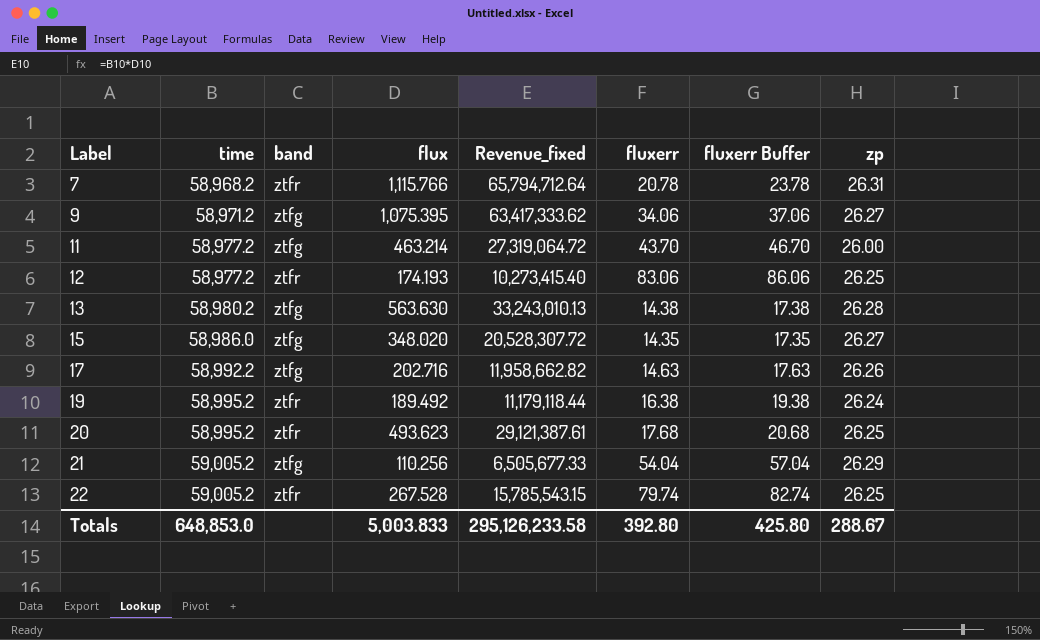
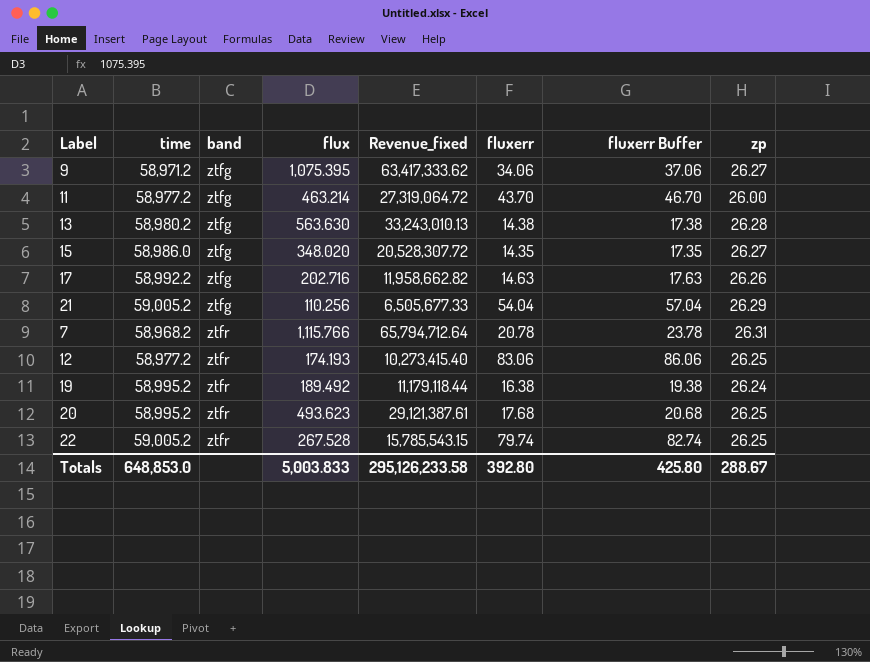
row order: Label ascending -> band ascending

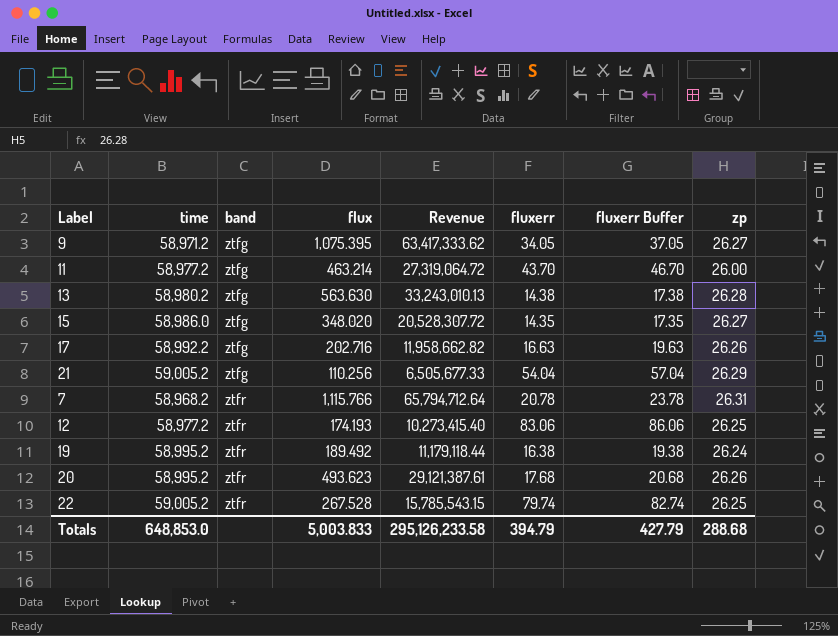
column name: Revenue_fixed -> Revenue
9 | fluxerr: 34.06 -> 34.05
9 | fluxerr Buffer: 37.06 -> 37.05
17 | fluxerr: 14.63 -> 16.63
17 | fluxerr Buffer: 17.63 -> 19.63
20 | zp: 26.25 -> 26.26
Totals | fluxerr: 392.80 -> 394.79
Totals | fluxerr Buffer: 425.80 -> 427.79
Totals | zp: 288.67 -> 288.68

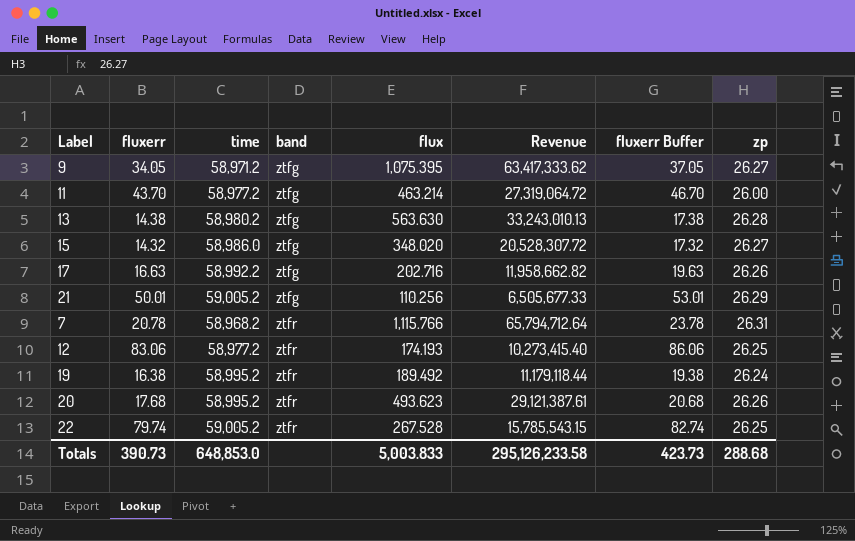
column fluxerr | position: 6 -> 2
15 | fluxerr: 14.35 -> 14.32
15 | fluxerr Buffer: 17.35 -> 17.32
21 | fluxerr: 54.04 -> 50.01
21 | fluxerr Buffer: 57.04 -> 53.01
Totals | fluxerr: 394.79 -> 390.73
Totals | fluxerr Buffer: 427.79 -> 423.73

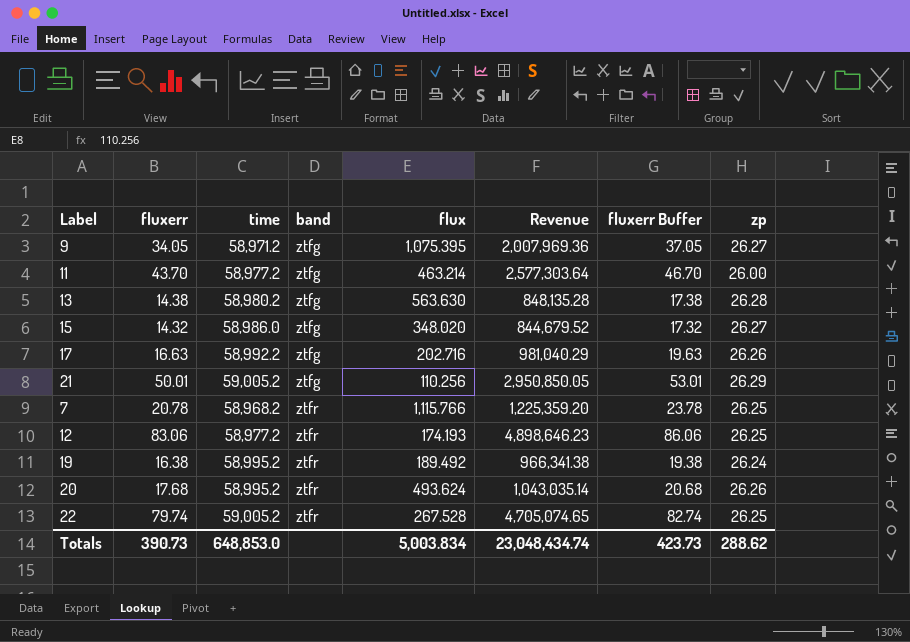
column Revenue | formula: [time] * [flux] -> [fluxerr] * [time]
7 | zp: 26.31 -> 26.25
20 | flux: 493.623 -> 493.624
Totals | flux: 5,003.833 -> 5,003.834
Totals | Revenue: 295,126,233.58 -> 23,048,434.74
Totals | zp: 288.68 -> 288.62

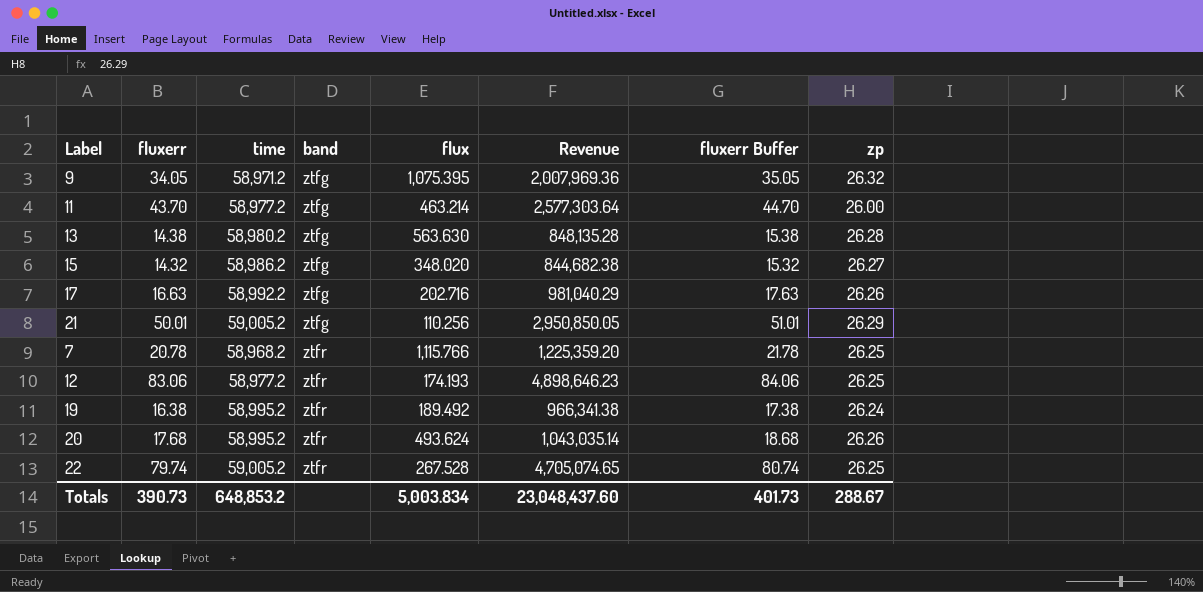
column fluxerr Buffer | formula: [fluxerr] + 3 -> [fluxerr] + 1
9 | zp: 26.27 -> 26.32
15 | time: 58,986.0 -> 58,986.2
15 | Revenue: 844,679.52 -> 844,682.38
Totals | time: 648,853.0 -> 648,853.2
Totals | Revenue: 23,048,434.74 -> 23,048,437.60
Totals | fluxerr Buffer: 423.73 -> 401.73
Totals | zp: 288.62 -> 288.67

